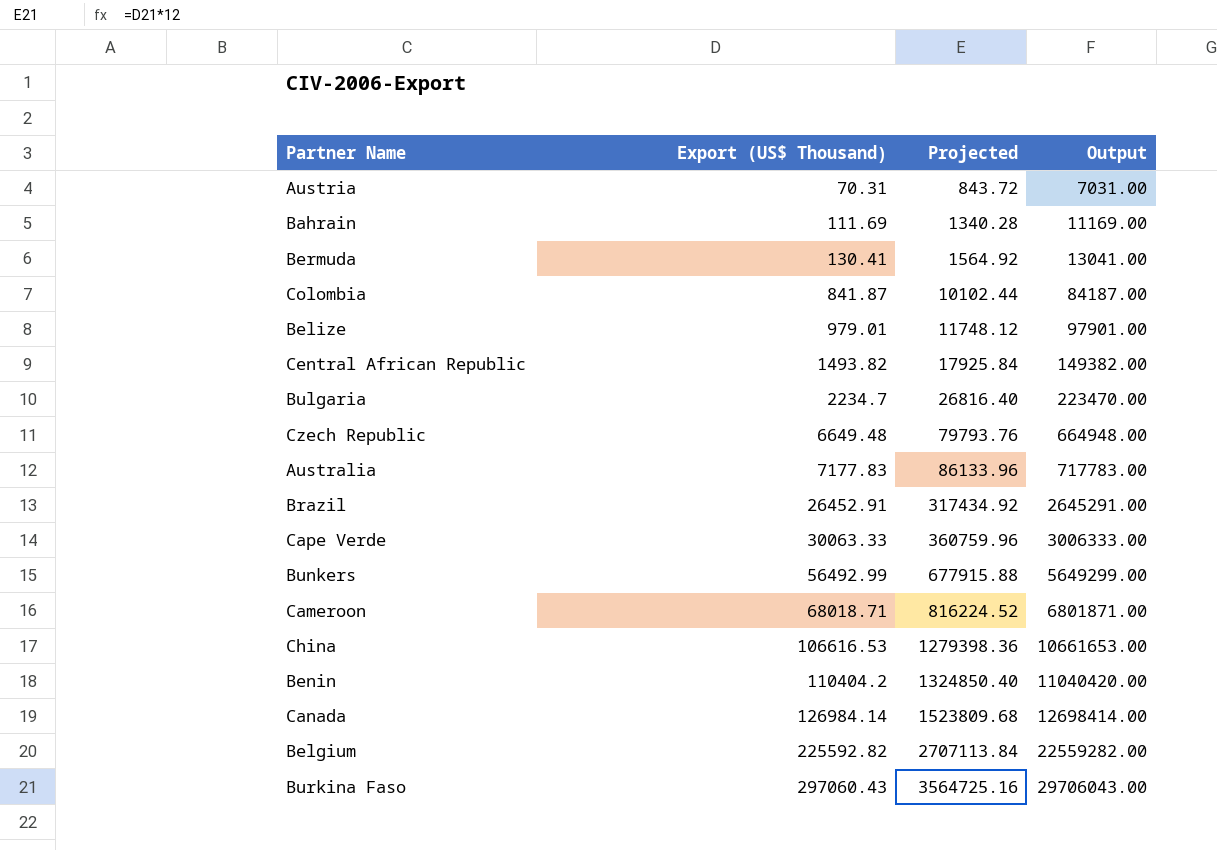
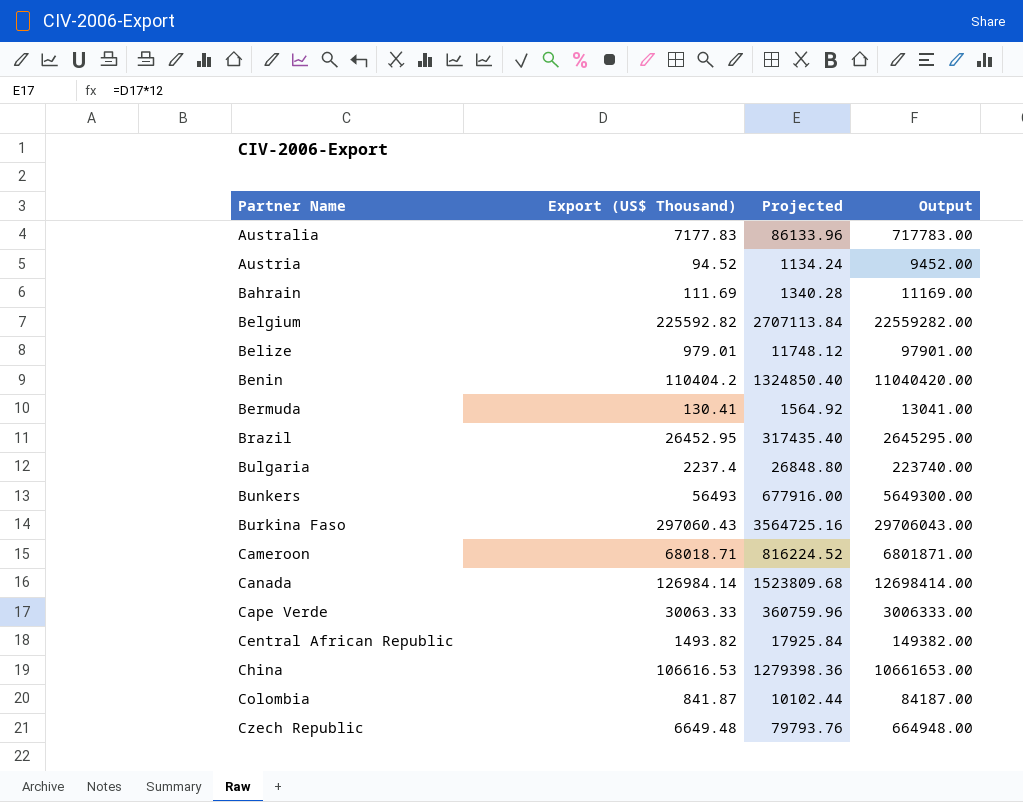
row order: Export (US$ Thousand) ascending -> Partner Name ascending
Austria | Export (US$ Thousand): 70.31 -> 94.52
Austria | Projected: 843.72 -> 1134.24
Austria | Output: 7031.00 -> 9452.00
Brazil | Export (US$ Thousand): 26452.91 -> 26452.95
Brazil | Projected: 317434.92 -> 317435.40
Brazil | Output: 2645291.00 -> 2645295.00
Bulgaria | Export (US$ Thousand): 2234.7 -> 2237.4
Bulgaria | Projected: 26816.40 -> 26848.80
Bulgaria | Output: 223470.00 -> 223740.00
Bunkers | Export (US$ Thousand): 56492.99 -> 56493
Bunkers | Projected: 677915.88 -> 677916.00
Bunkers | Output: 5649299.00 -> 5649300.00

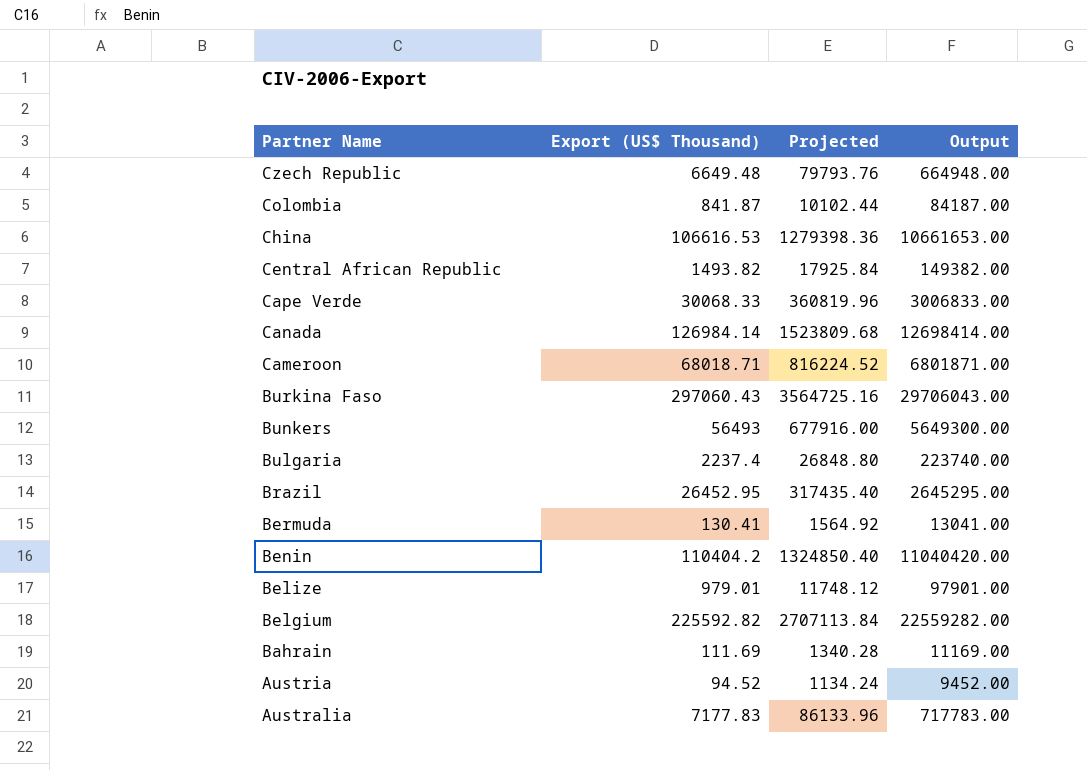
row order: Partner Name ascending -> Partner Name descending
Cape Verde | Export (US$ Thousand): 30063.33 -> 30068.33
Cape Verde | Projected: 360759.96 -> 360819.96
Cape Verde | Output: 3006333.00 -> 3006833.00

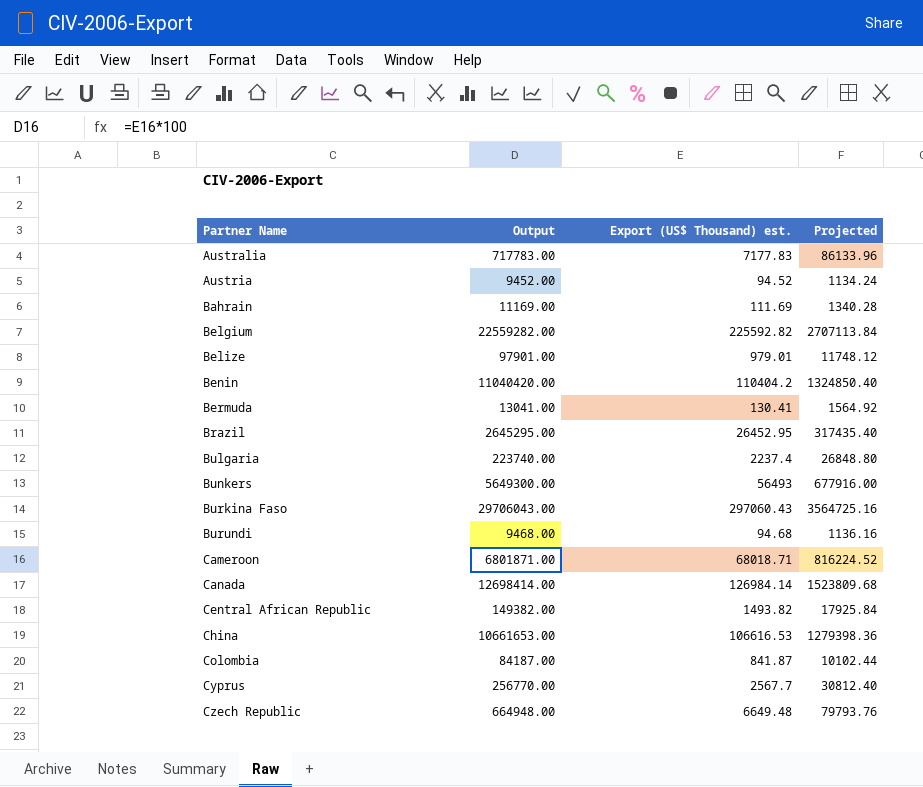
row order: Partner Name descending -> Partner Name ascending
column Output | position: 4 -> 2
column name: Export (US$ Thousand) -> Export (US$ Thousand) est.
row Cape Verde: 30068.33 | 360819.96 | 3006833.00 -> none
row Burundi: none -> 9468.00 | 94.68 | 1136.16
row Cyprus: none -> 256770.00 | 2567.7 | 30812.40

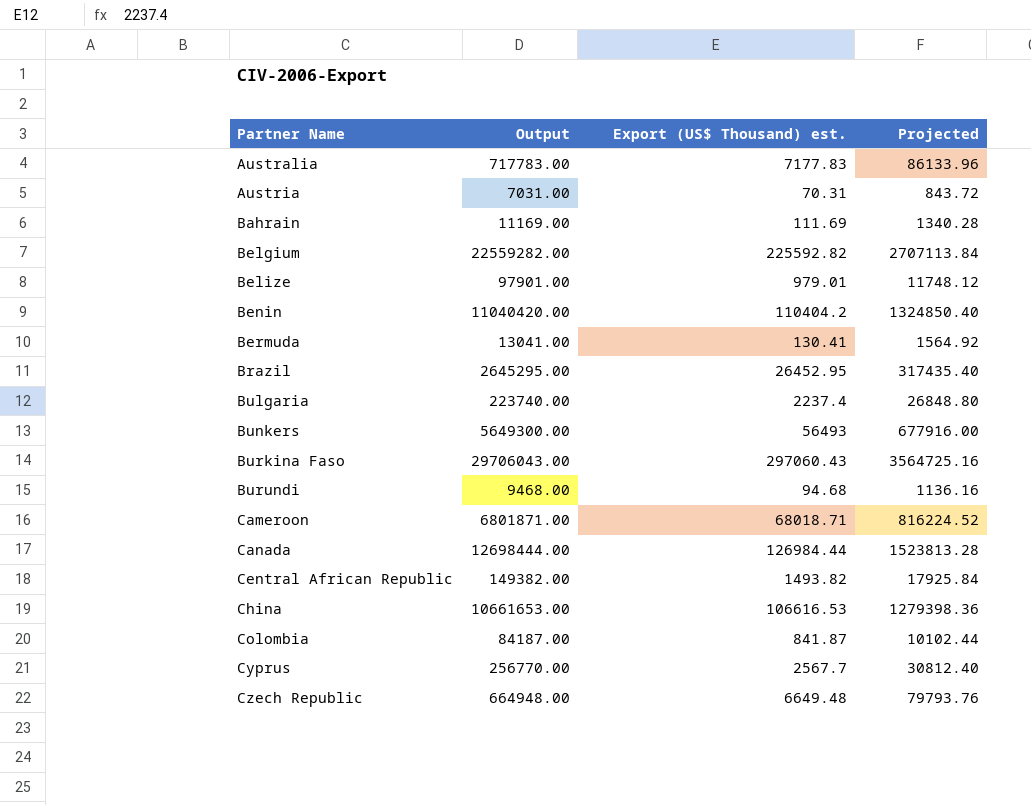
Austria | Output: 9452.00 -> 7031.00
Austria | Export (US$ Thousand) est.: 94.52 -> 70.31
Austria | Projected: 1134.24 -> 843.72
Canada | Output: 12698414.00 -> 12698444.00
Canada | Export (US$ Thousand) est.: 126984.14 -> 126984.44
Canada | Projected: 1523809.68 -> 1523813.28

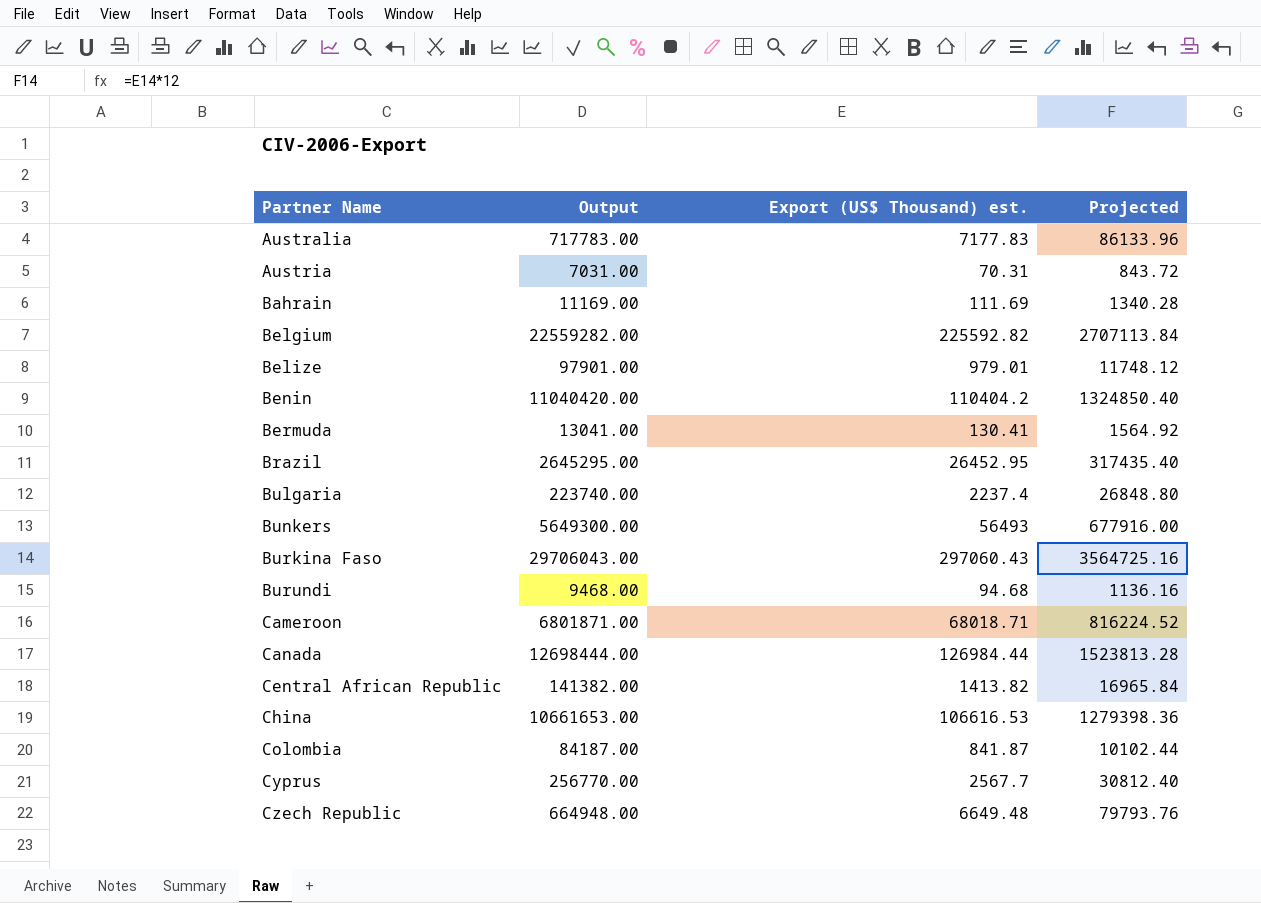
Central African Republic | Output: 149382.00 -> 141382.00
Central African Republic | Export (US$ Thousand) est.: 1493.82 -> 1413.82
Central African Republic | Projected: 17925.84 -> 16965.84

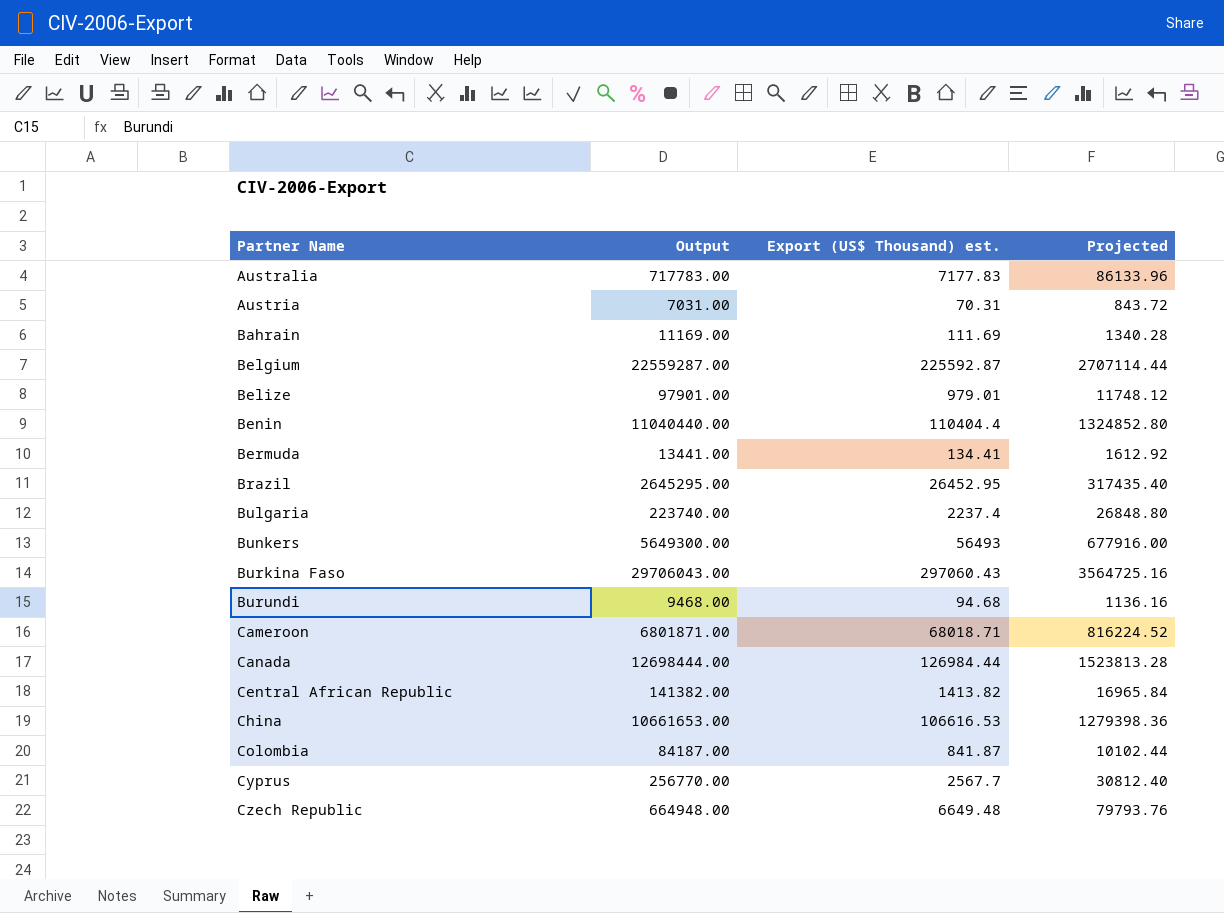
Belgium | Output: 22559282.00 -> 22559287.00
Belgium | Export (US$ Thousand) est.: 225592.82 -> 225592.87
Belgium | Projected: 2707113.84 -> 2707114.44
Benin | Output: 11040420.00 -> 11040440.00
Benin | Export (US$ Thousand) est.: 110404.2 -> 110404.4
Benin | Projected: 1324850.40 -> 1324852.80
Bermuda | Output: 13041.00 -> 13441.00
Bermuda | Export (US$ Thousand) est.: 130.41 -> 134.41
Bermuda | Projected: 1564.92 -> 1612.92

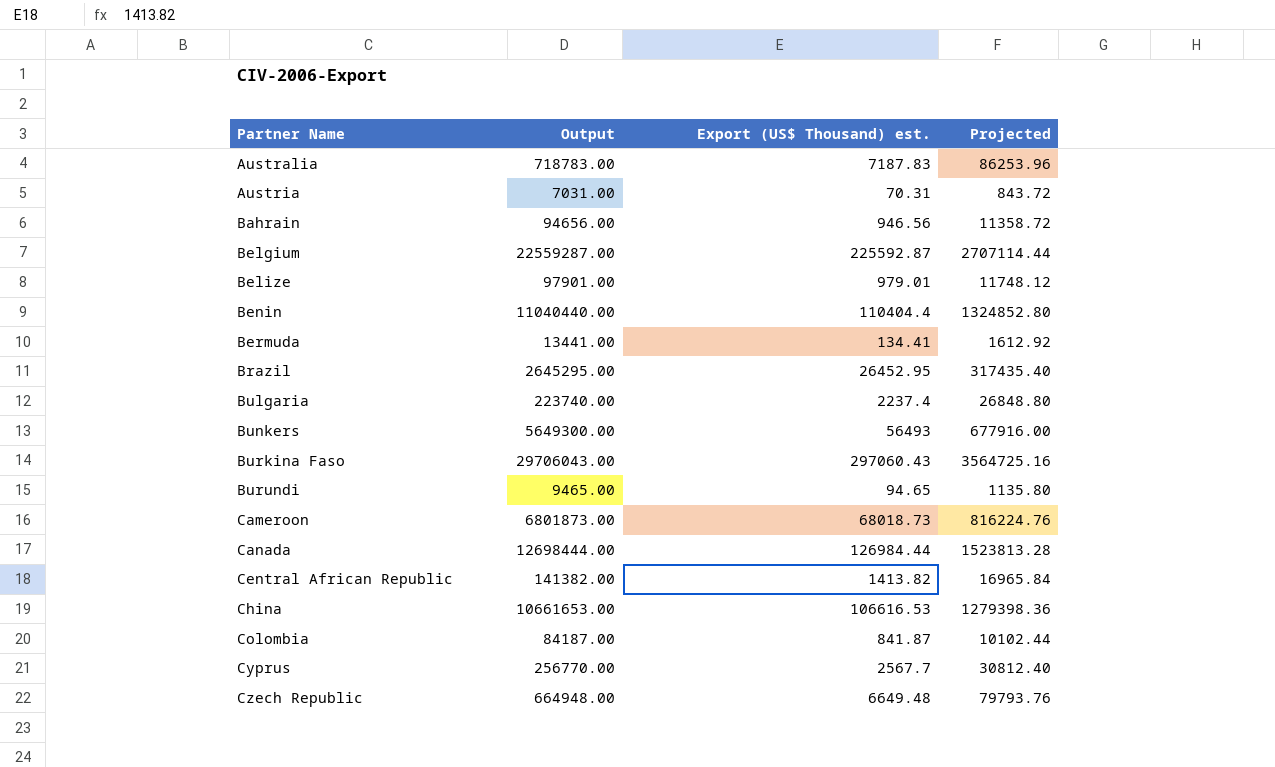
Australia | Output: 717783.00 -> 718783.00
Australia | Export (US$ Thousand) est.: 7177.83 -> 7187.83
Australia | Projected: 86133.96 -> 86253.96
Bahrain | Output: 11169.00 -> 94656.00
Bahrain | Export (US$ Thousand) est.: 111.69 -> 946.56
Bahrain | Projected: 1340.28 -> 11358.72
Burundi | Output: 9468.00 -> 9465.00
Burundi | Export (US$ Thousand) est.: 94.68 -> 94.65
Burundi | Projected: 1136.16 -> 1135.80
Cameroon | Output: 6801871.00 -> 6801873.00
Cameroon | Export (US$ Thousand) est.: 68018.71 -> 68018.73
Cameroon | Projected: 816224.52 -> 816224.76

